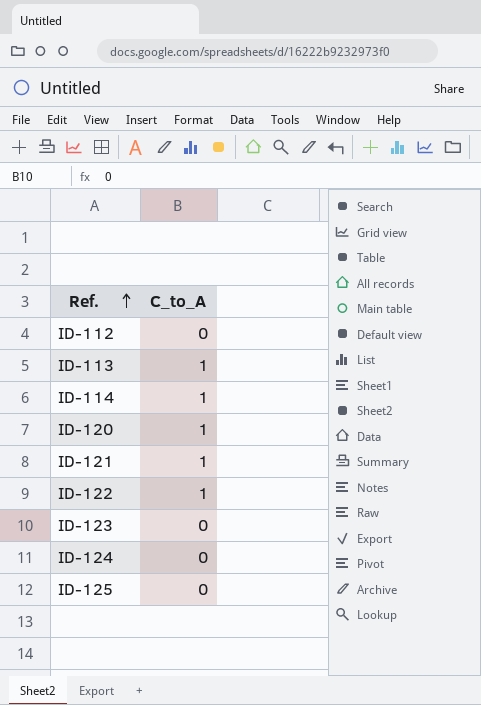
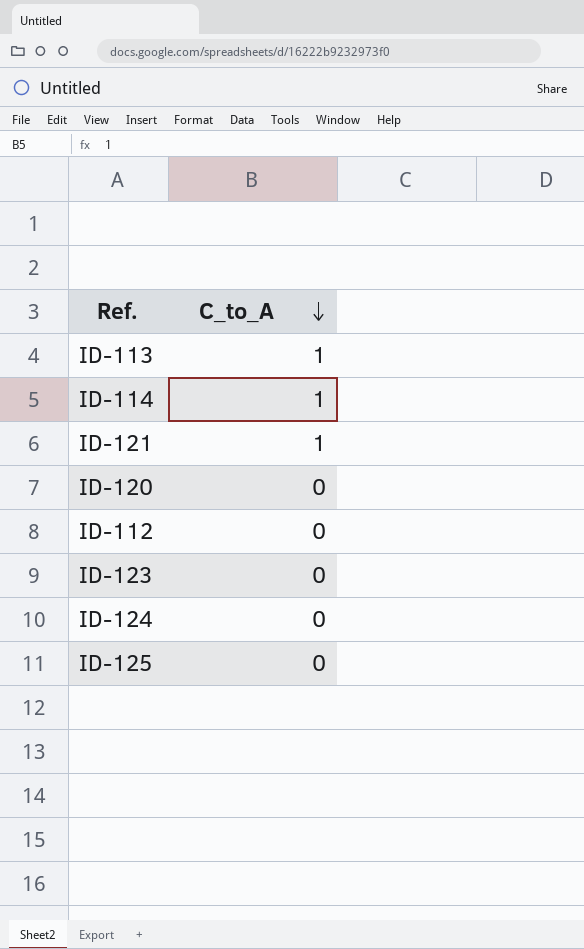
row order: Ref. ascending -> C_to_A descending
row ID-122: 1 -> none
ID-120 | C_to_A: 1 -> 0

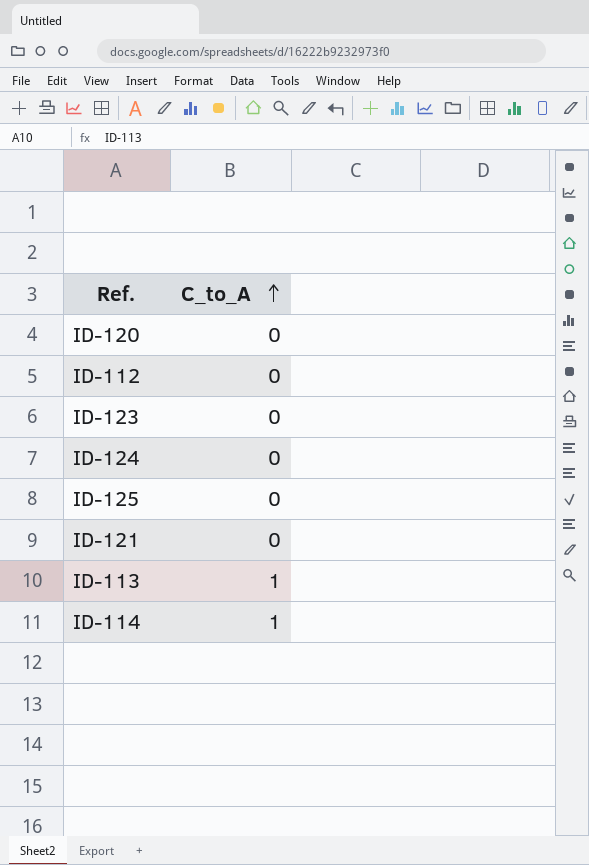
row order: C_to_A descending -> C_to_A ascending
ID-121 | C_to_A: 1 -> 0

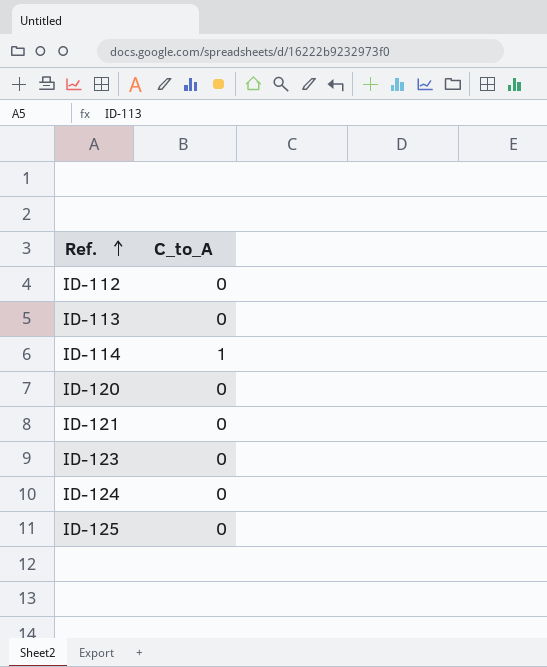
row order: C_to_A ascending -> Ref. ascending
ID-113 | C_to_A: 1 -> 0

